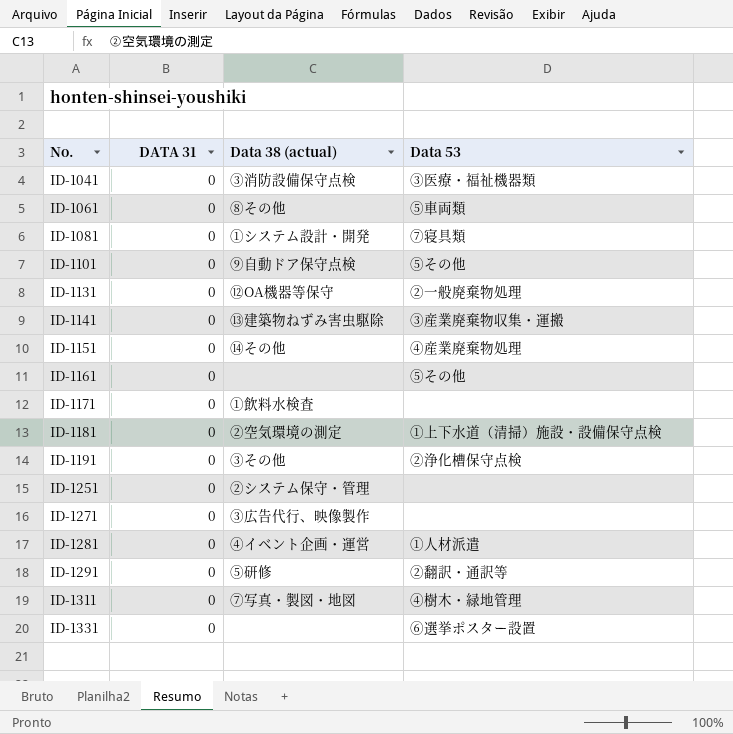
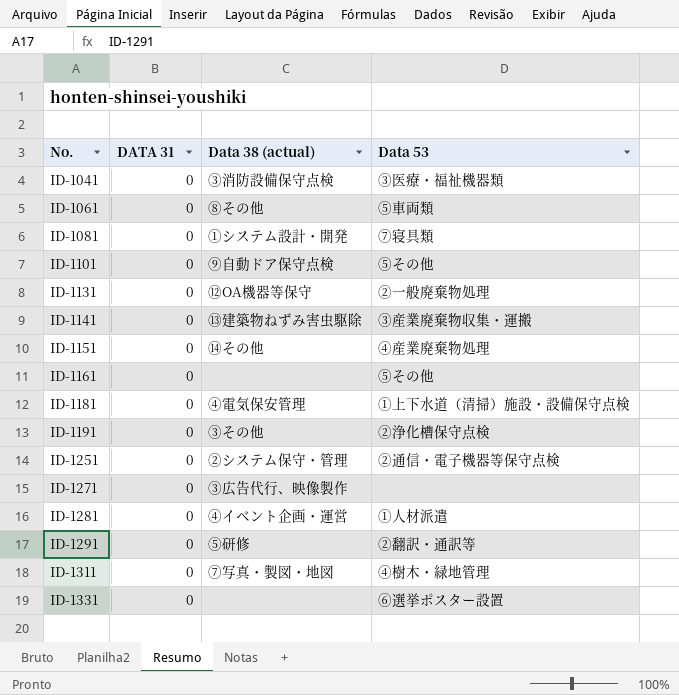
row ID-1171: 0 | ①飲料水検査 | none -> none
ID-1181 | Data 38 (actual): ②空気環境の測定 -> ④電気保安管理
ID-1251 | Data 53: none -> ②通信・電子機器等保守点検

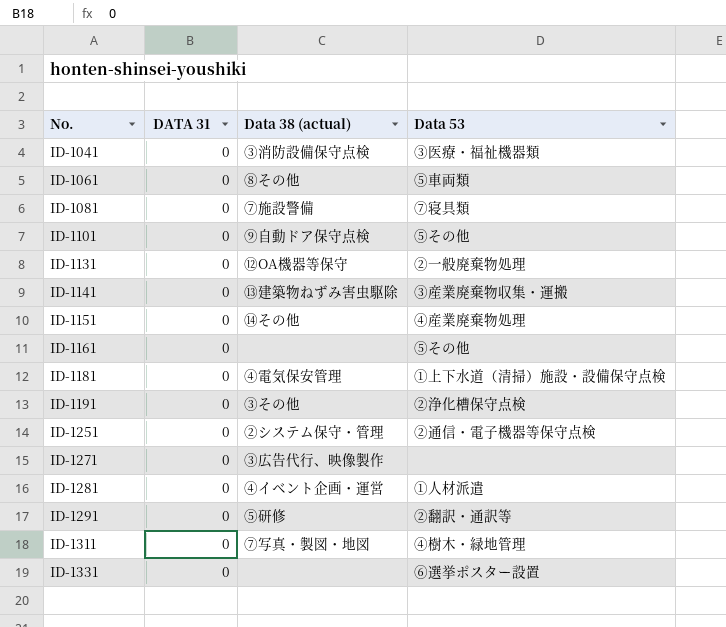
ID-1081 | Data 38 (actual): ①システム設計・開発 -> ⑦施設警備

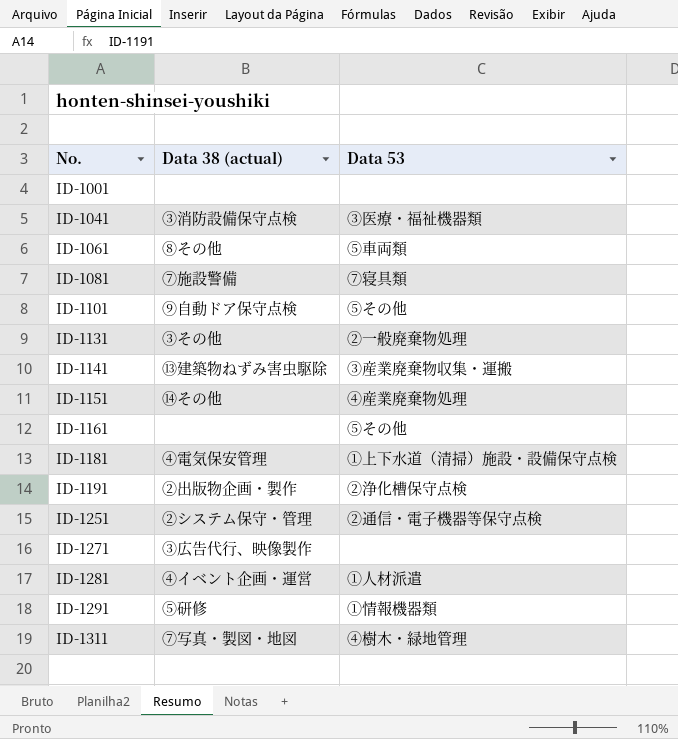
column DATA 31 | position: 2 -> none
row ID-1331: 0 | none | ⑥選挙ポスター設置 -> none
row ID-1001: none -> none | none
ID-1131 | Data 38 (actual): ⑫OA機器等保守 -> ③その他
ID-1191 | Data 38 (actual): ③その他 -> ②出版物企画・製作
ID-1291 | Data 53: ②翻訳・通訳等 -> ①情報機器類

